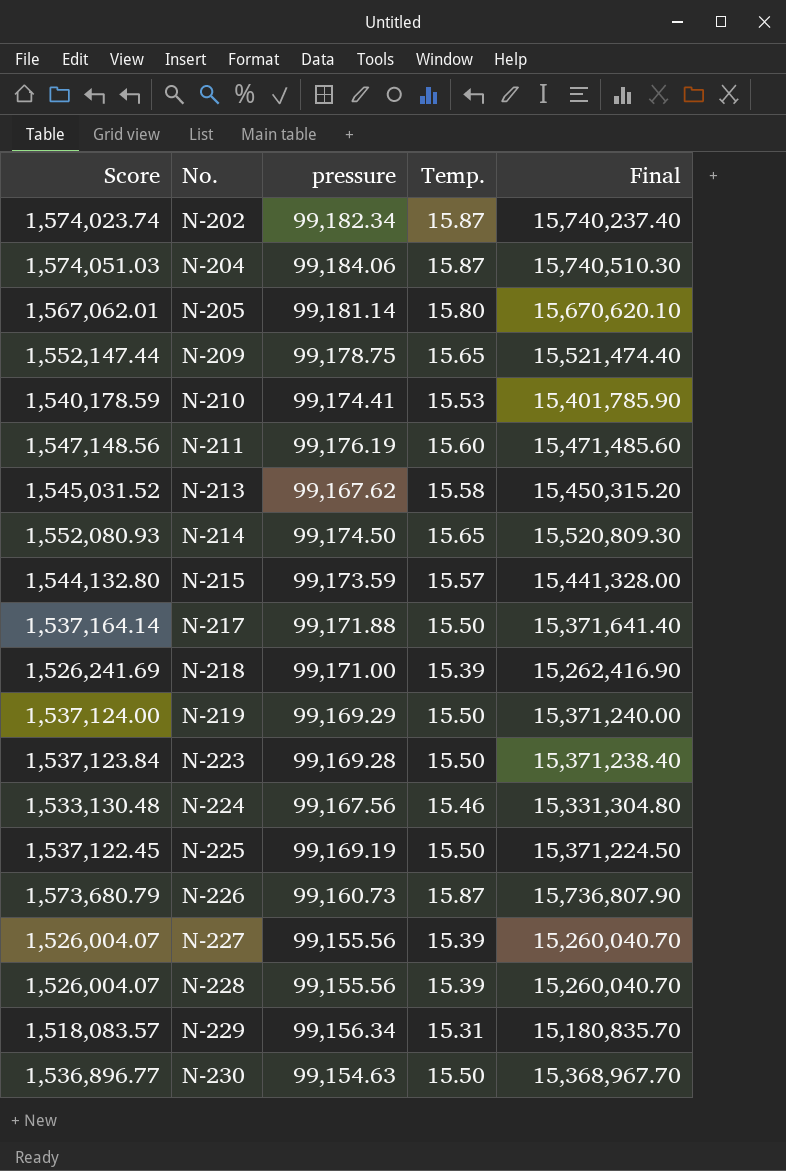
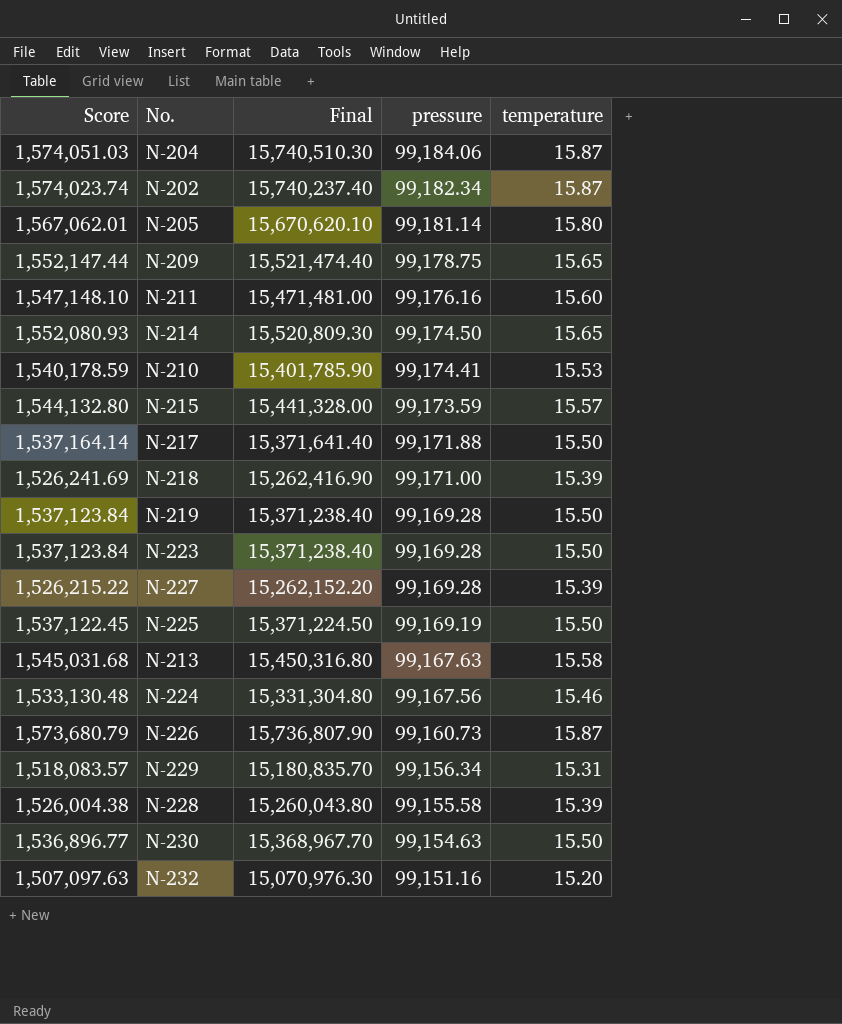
row order: No. ascending -> pressure descending
column Final | position: 5 -> 3
column name: Temp. -> temperature
N-211 | Score: 1,547,148.56 -> 1,547,148.10
N-211 | Final: 15,471,485.60 -> 15,471,481.00
N-211 | pressure: 99,176.19 -> 99,176.16
N-219 | Score: 1,537,124.00 -> 1,537,123.84
N-219 | Final: 15,371,240.00 -> 15,371,238.40
N-219 | pressure: 99,169.29 -> 99,169.28
N-227 | Score: 1,526,004.07 -> 1,526,215.22
N-227 | Final: 15,260,040.70 -> 15,262,152.20
N-227 | pressure: 99,155.56 -> 99,169.28
N-213 | Score: 1,545,031.52 -> 1,545,031.68
N-213 | Final: 15,450,315.20 -> 15,450,316.80
N-213 | pressure: 99,167.62 -> 99,167.63
N-228 | Score: 1,526,004.07 -> 1,526,004.38
N-228 | Final: 15,260,040.70 -> 15,260,043.80
N-228 | pressure: 99,155.56 -> 99,155.58
row N-232: none -> 1,507,097.63 | 15,070,976.30 | 99,151.16 | 15.20

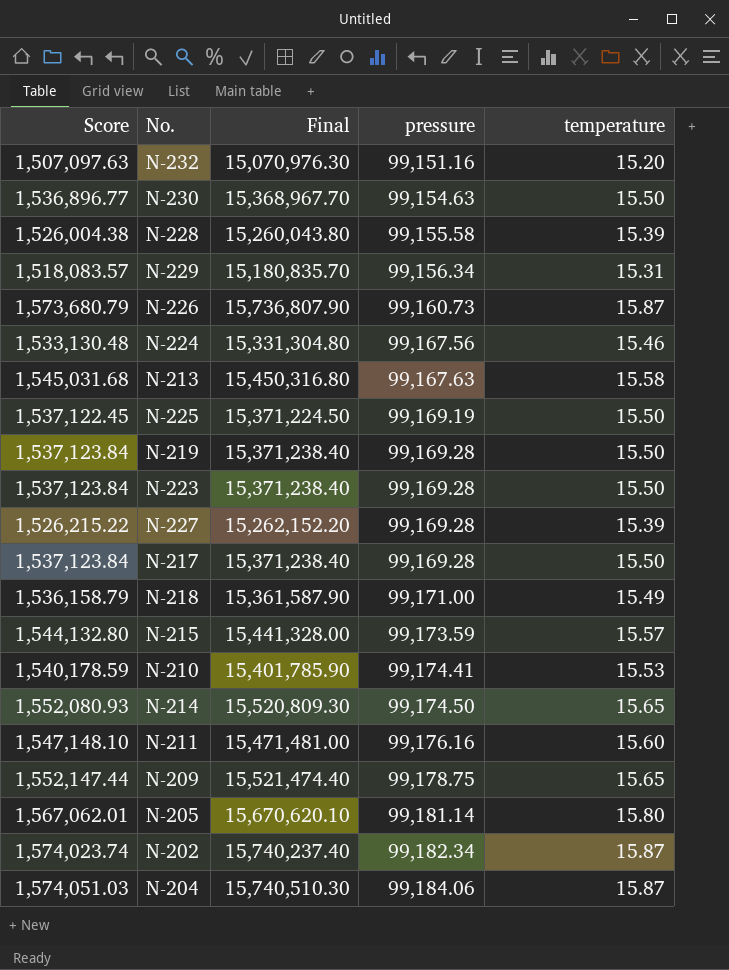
row order: pressure descending -> pressure ascending
N-217 | Score: 1,537,164.14 -> 1,537,123.84
N-217 | Final: 15,371,641.40 -> 15,371,238.40
N-217 | pressure: 99,171.88 -> 99,169.28
N-218 | Score: 1,526,241.69 -> 1,536,158.79
N-218 | Final: 15,262,416.90 -> 15,361,587.90
N-218 | temperature: 15.39 -> 15.49

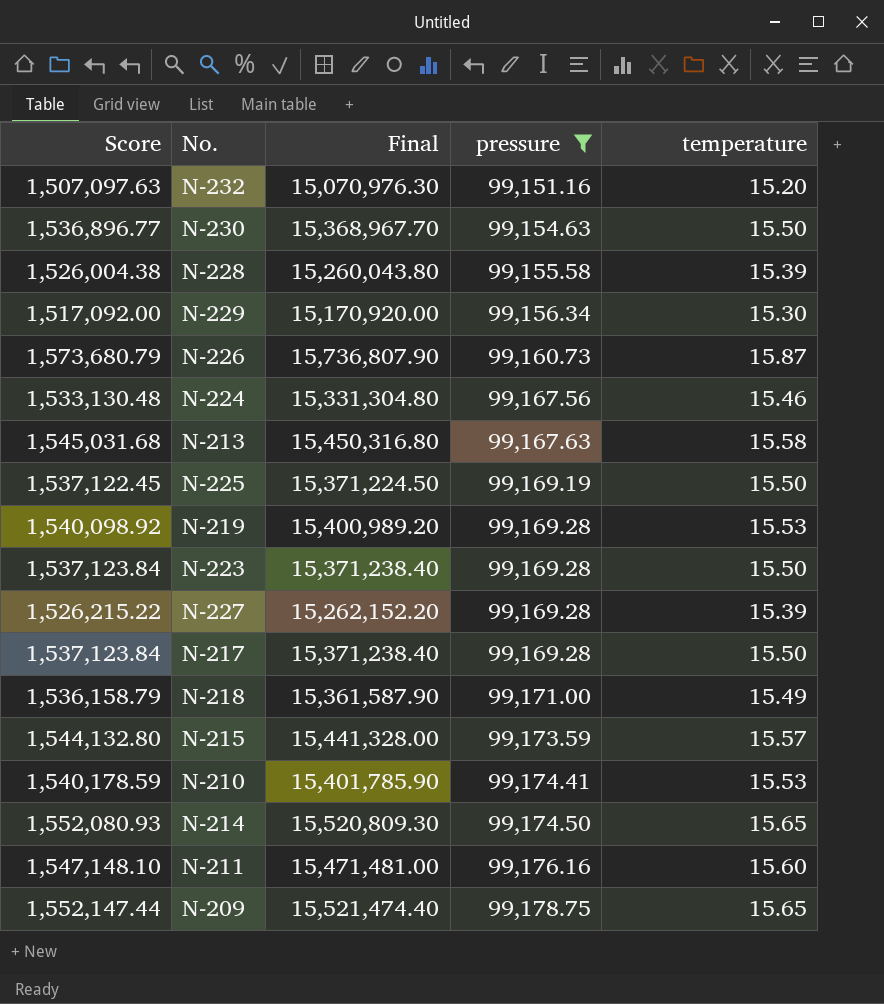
filter: none -> pressure <= 99,178.75
N-229 | Score: 1,518,083.57 -> 1,517,092.00
N-229 | Final: 15,180,835.70 -> 15,170,920.00
N-229 | temperature: 15.31 -> 15.30
N-219 | Score: 1,537,123.84 -> 1,540,098.92
N-219 | Final: 15,371,238.40 -> 15,400,989.20
N-219 | temperature: 15.50 -> 15.53

